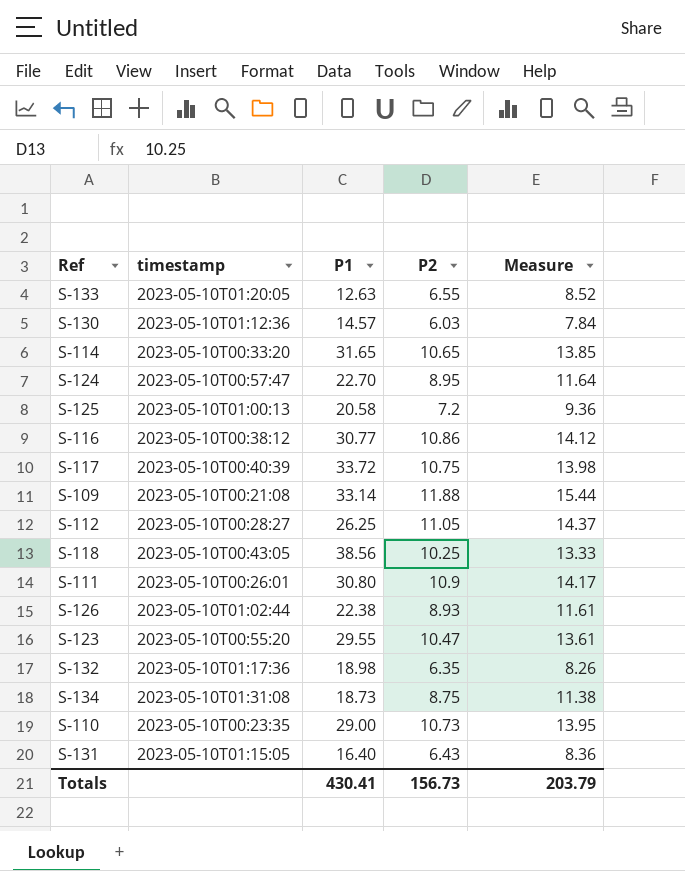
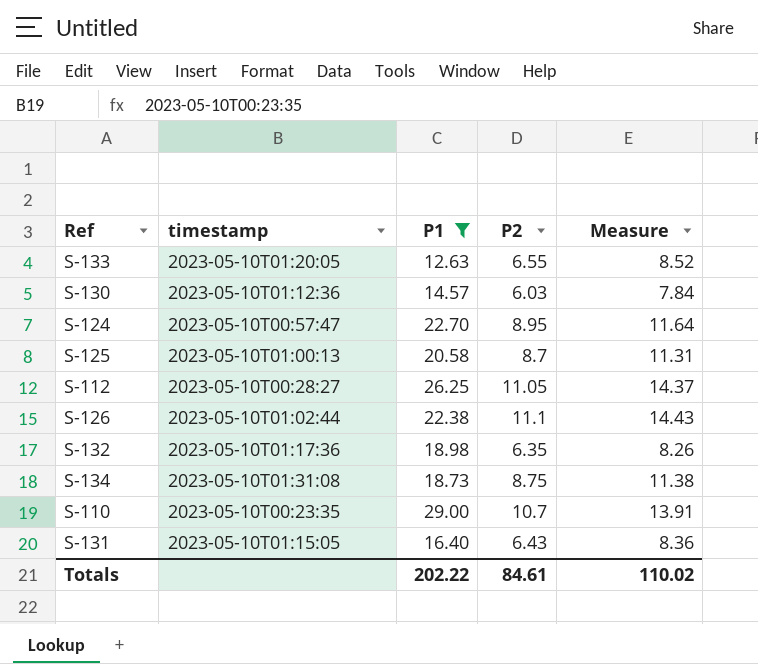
filter: none -> P1 <= 29.00
S-125 | P2: 7.2 -> 8.7
S-125 | Measure: 9.36 -> 11.31
S-126 | P2: 8.93 -> 11.1
S-126 | Measure: 11.61 -> 14.43
S-110 | P2: 10.73 -> 10.7
S-110 | Measure: 13.95 -> 13.91
Totals | P1: 430.41 -> 202.22
Totals | P2: 156.73 -> 84.61
Totals | Measure: 203.79 -> 110.02

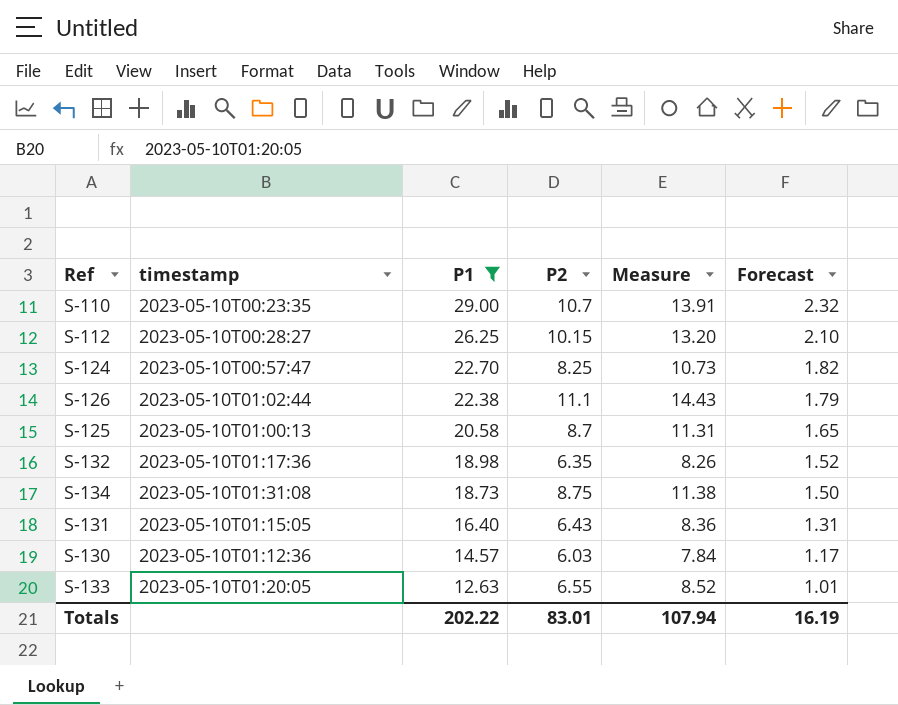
row order: none -> P1 descending
column Forecast | formula: none -> [P1] * 0.08
S-112 | P2: 11.05 -> 10.15
S-112 | Measure: 14.37 -> 13.20
S-124 | P2: 8.95 -> 8.25
S-124 | Measure: 11.64 -> 10.73
Totals | P2: 84.61 -> 83.01
Totals | Measure: 110.02 -> 107.94

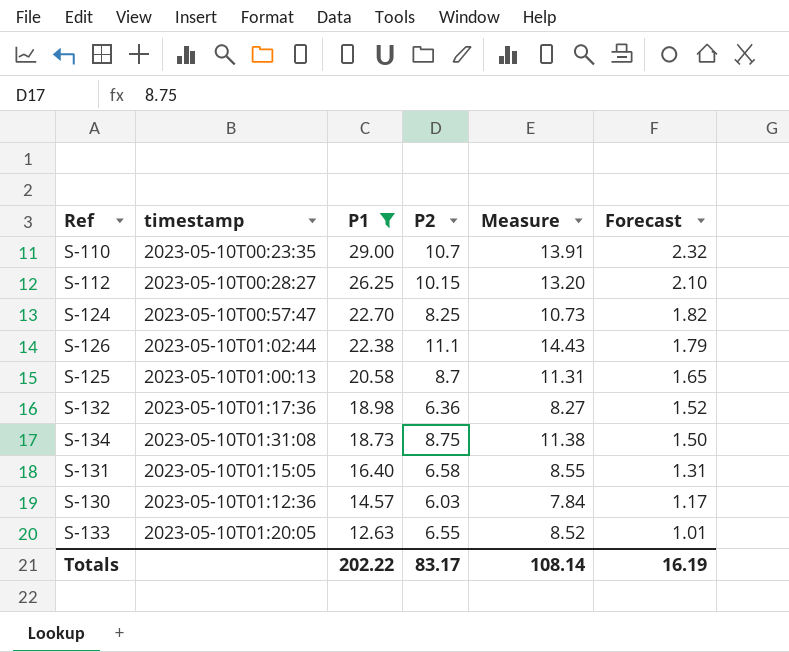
S-132 | P2: 6.35 -> 6.36
S-132 | Measure: 8.26 -> 8.27
S-131 | P2: 6.43 -> 6.58
S-131 | Measure: 8.36 -> 8.55
Totals | P2: 83.01 -> 83.17
Totals | Measure: 107.94 -> 108.14

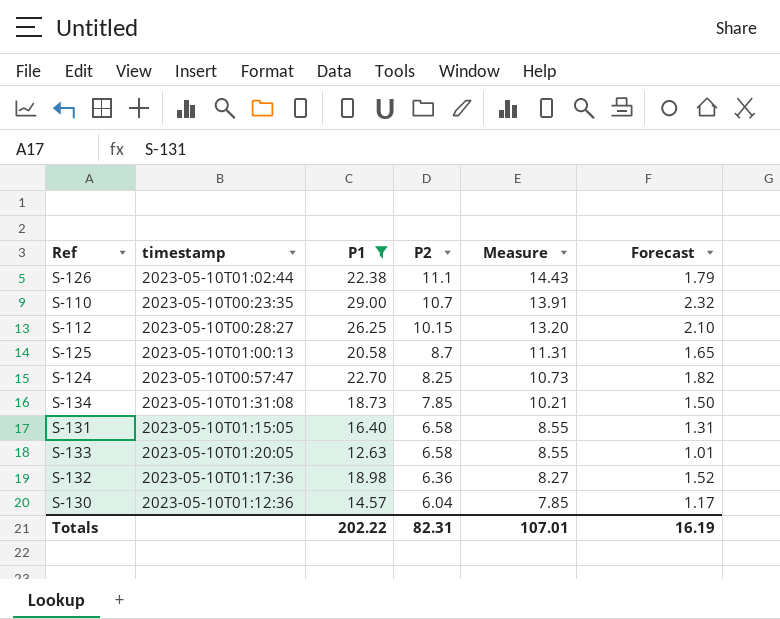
row order: P1 descending -> P2 descending
S-134 | P2: 8.75 -> 7.85
S-134 | Measure: 11.38 -> 10.21
S-133 | P2: 6.55 -> 6.58
S-133 | Measure: 8.52 -> 8.55
S-130 | P2: 6.03 -> 6.04
S-130 | Measure: 7.84 -> 7.85
Totals | P2: 83.17 -> 82.31
Totals | Measure: 108.14 -> 107.01

